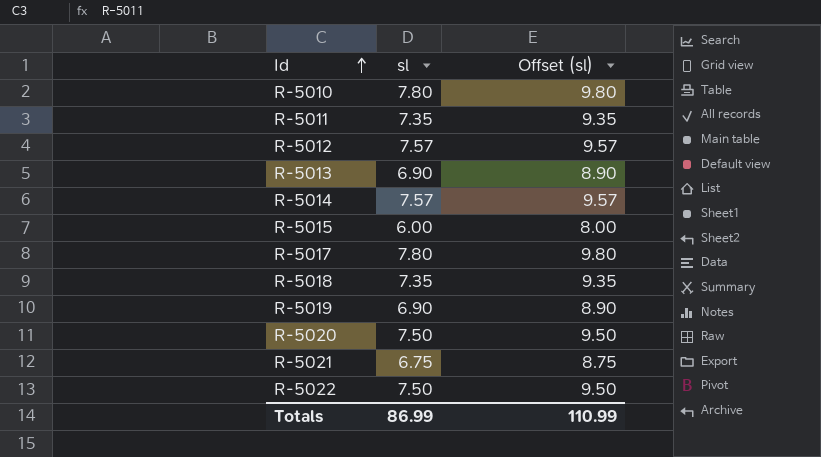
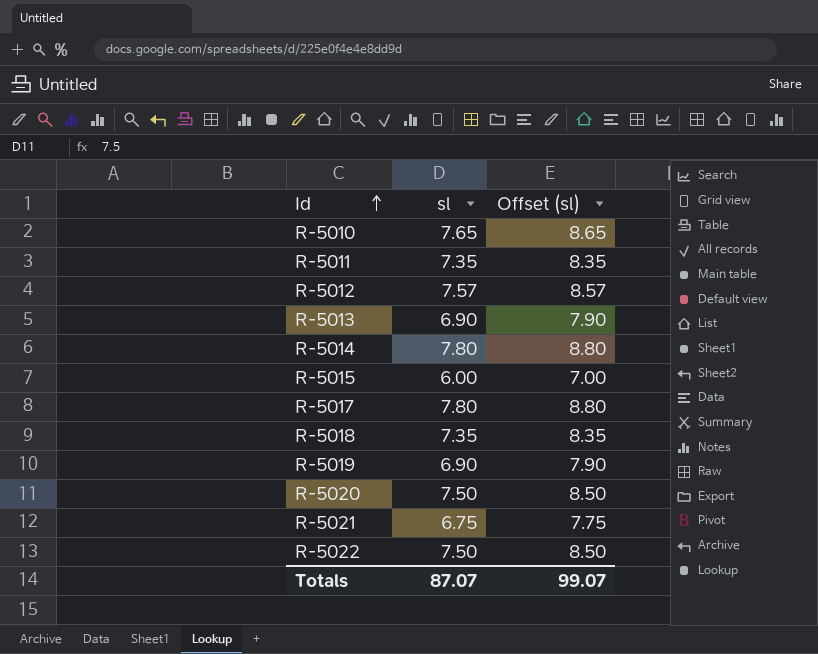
column Offset (sl) | formula: [sl] + 2 -> [sl] + 1
R-5010 | sl: 7.80 -> 7.65
R-5014 | sl: 7.57 -> 7.80
Totals | sl: 86.99 -> 87.07
Totals | Offset (sl): 110.99 -> 99.07

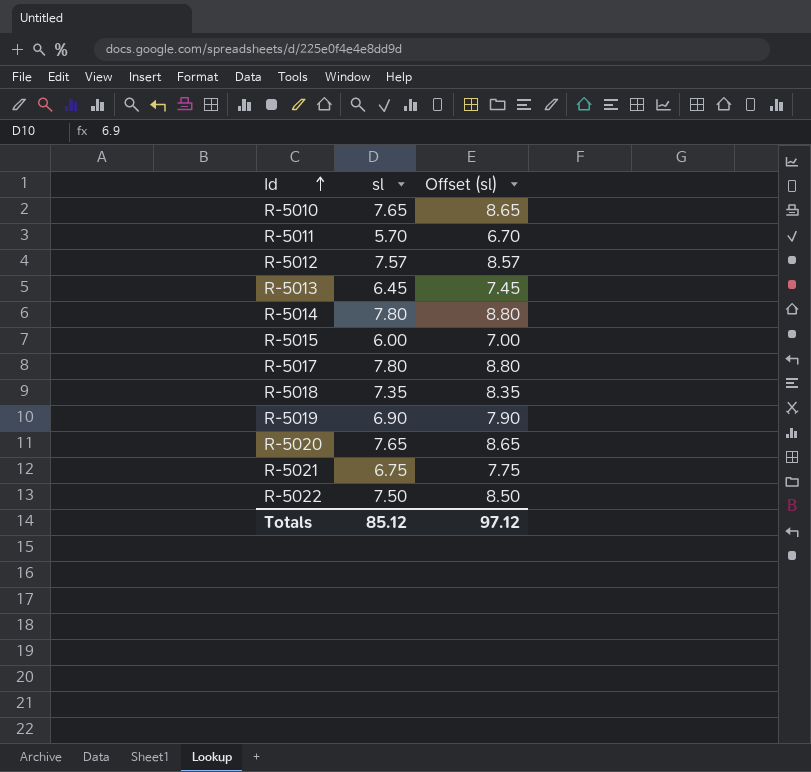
R-5011 | sl: 7.35 -> 5.70
R-5011 | Offset (sl): 8.35 -> 6.70
R-5013 | sl: 6.90 -> 6.45
R-5013 | Offset (sl): 7.90 -> 7.45
R-5020 | sl: 7.50 -> 7.65
R-5020 | Offset (sl): 8.50 -> 8.65
Totals | sl: 87.07 -> 85.12
Totals | Offset (sl): 99.07 -> 97.12

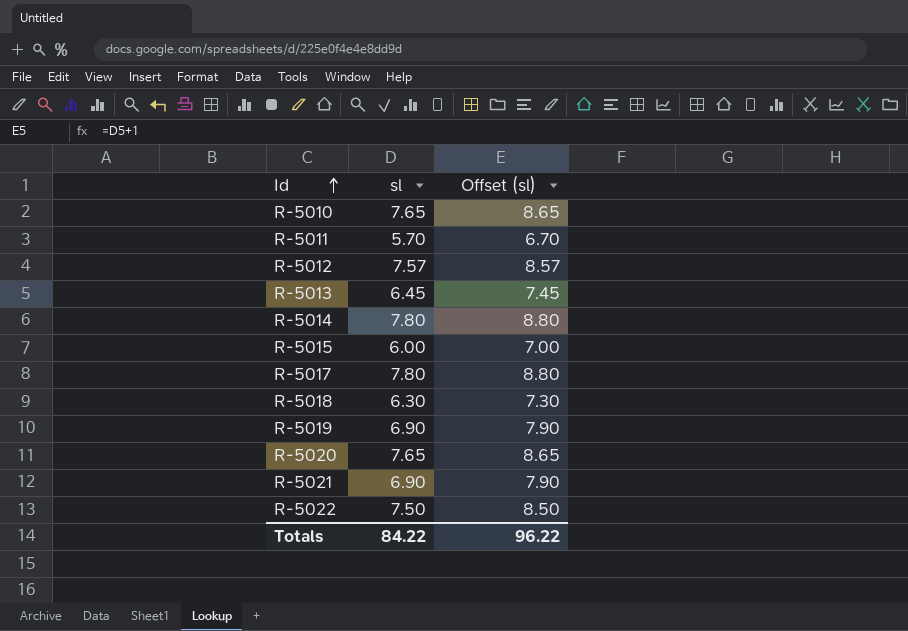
R-5018 | sl: 7.35 -> 6.30
R-5018 | Offset (sl): 8.35 -> 7.30
R-5021 | sl: 6.75 -> 6.90
R-5021 | Offset (sl): 7.75 -> 7.90
Totals | sl: 85.12 -> 84.22
Totals | Offset (sl): 97.12 -> 96.22

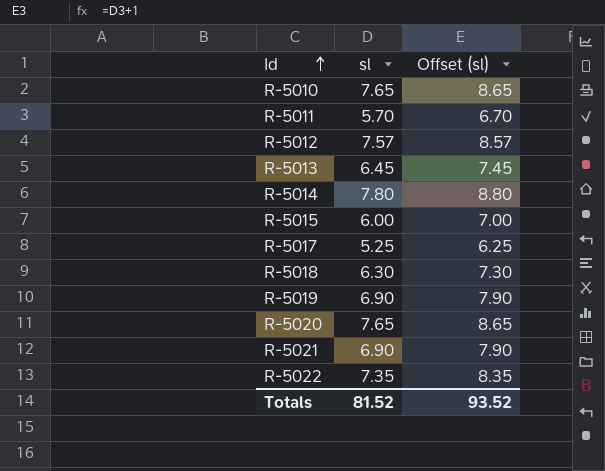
R-5017 | sl: 7.80 -> 5.25
R-5017 | Offset (sl): 8.80 -> 6.25
R-5022 | sl: 7.50 -> 7.35
R-5022 | Offset (sl): 8.50 -> 8.35
Totals | sl: 84.22 -> 81.52
Totals | Offset (sl): 96.22 -> 93.52

